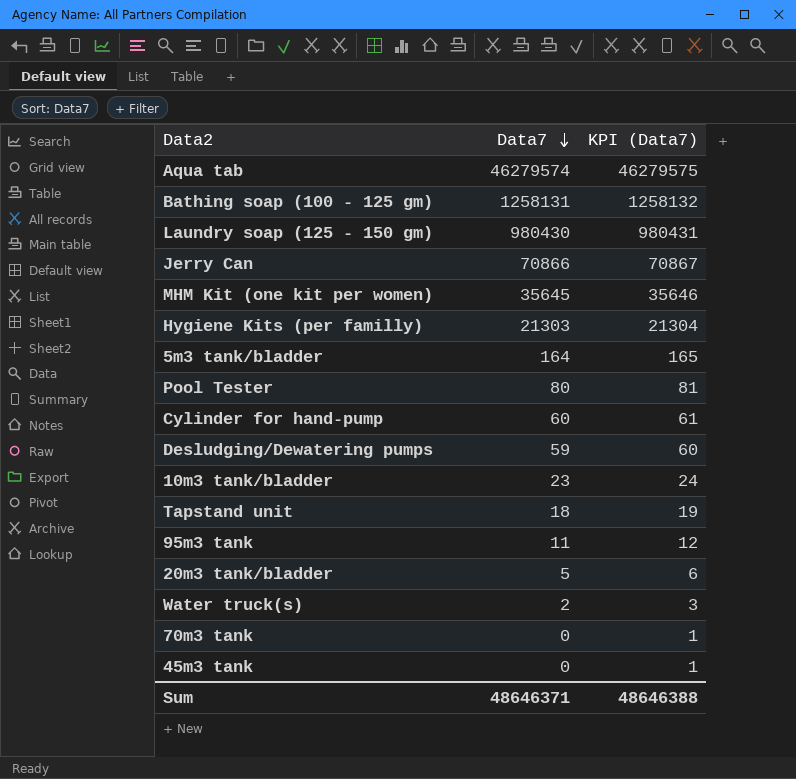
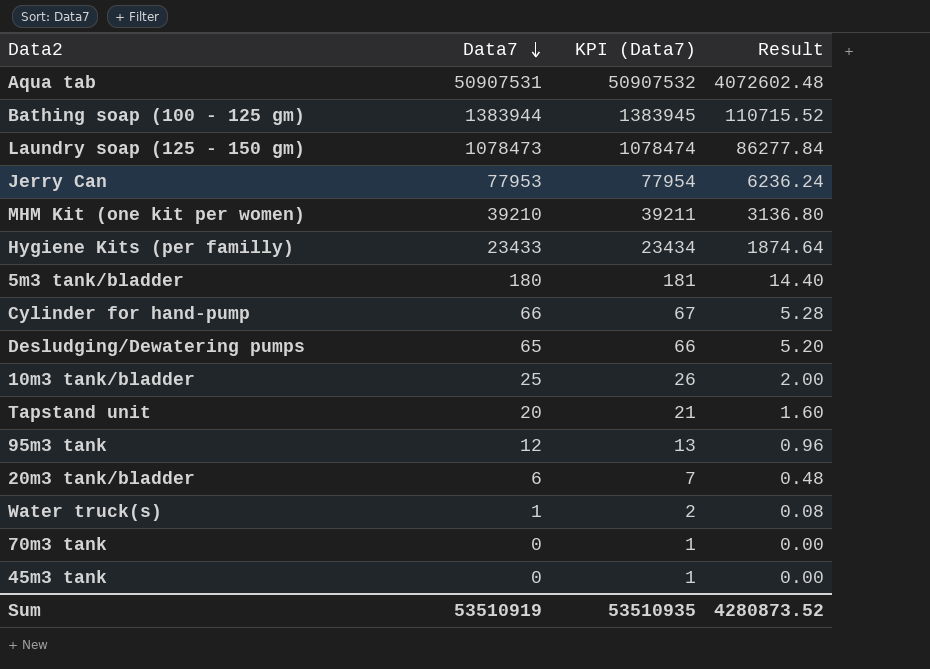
column Result | formula: none -> [Data7] * 0.08
row Pool Tester: 80 | 81 -> none
Aqua tab | Data7: 46279574 -> 50907531
Aqua tab | KPI (Data7): 46279575 -> 50907532
Bathing soap (100 - 125 gm) | Data7: 1258131 -> 1383944
Bathing soap (100 - 125 gm) | KPI (Data7): 1258132 -> 1383945
Laundry soap (125 - 150 gm) | Data7: 980430 -> 1078473
Laundry soap (125 - 150 gm) | KPI (Data7): 980431 -> 1078474
Jerry Can | Data7: 70866 -> 77953
Jerry Can | KPI (Data7): 70867 -> 77954
MHM Kit (one kit per women) | Data7: 35645 -> 39210
MHM Kit (one kit per women) | KPI (Data7): 35646 -> 39211
Hygiene Kits (per familly) | Data7: 21303 -> 23433
Hygiene Kits (per familly) | KPI (Data7): 21304 -> 23434
5m3 tank/bladder | Data7: 164 -> 180
5m3 tank/bladder | KPI (Data7): 165 -> 181
Cylinder for hand-pump | Data7: 60 -> 66
Cylinder for hand-pump | KPI (Data7): 61 -> 67
Desludging/Dewatering pumps | Data7: 59 -> 65
Desludging/Dewatering pumps | KPI (Data7): 60 -> 66
10m3 tank/bladder | Data7: 23 -> 25
10m3 tank/bladder | KPI (Data7): 24 -> 26
Tapstand unit | Data7: 18 -> 20
Tapstand unit | KPI (Data7): 19 -> 21
95m3 tank | Data7: 11 -> 12
95m3 tank | KPI (Data7): 12 -> 13
20m3 tank/bladder | Data7: 5 -> 6
20m3 tank/bladder | KPI (Data7): 6 -> 7
Water truck(s) | Data7: 2 -> 1
Water truck(s) | KPI (Data7): 3 -> 2
Sum | Data7: 48646371 -> 53510919
Sum | KPI (Data7): 48646388 -> 53510935

